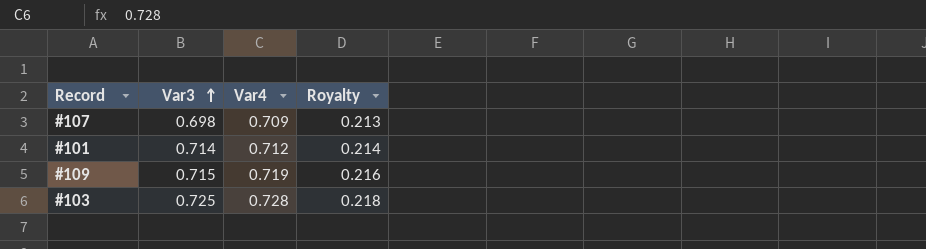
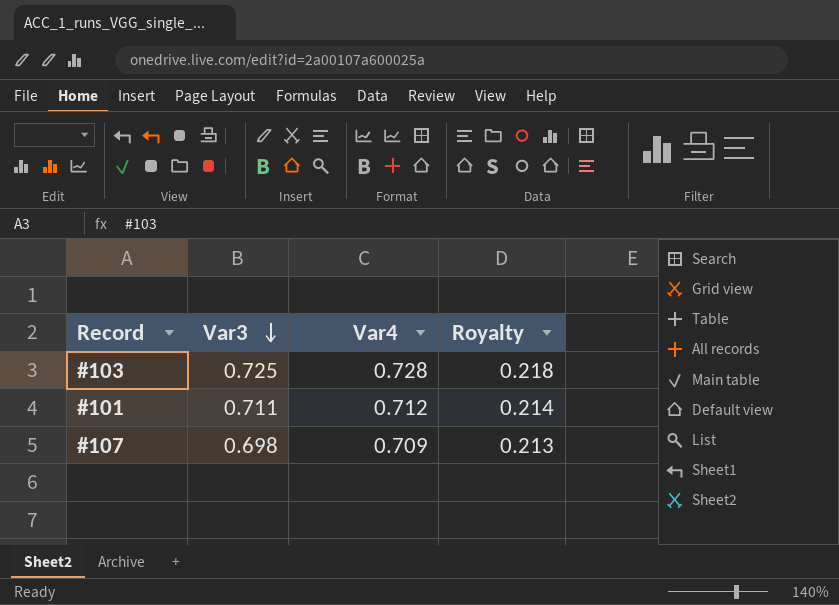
row order: Var3 ascending -> Var3 descending
row #109: 0.715 | 0.719 | 0.216 -> none
#101 | Var3: 0.714 -> 0.711

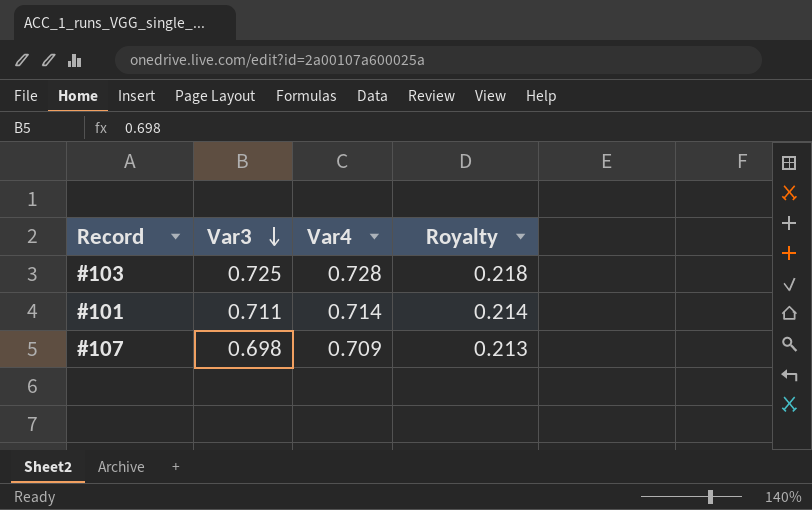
#101 | Var4: 0.712 -> 0.714

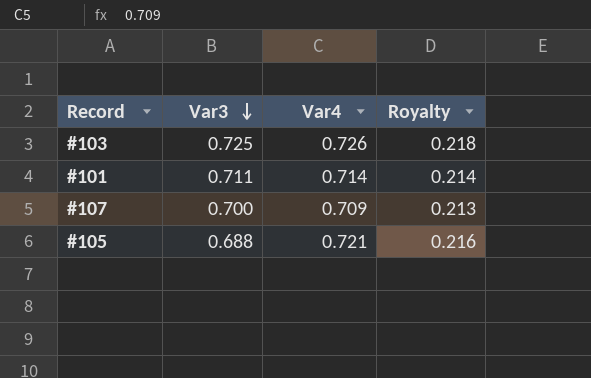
#103 | Var4: 0.728 -> 0.726
#107 | Var3: 0.698 -> 0.700
row #105: none -> 0.688 | 0.721 | 0.216

